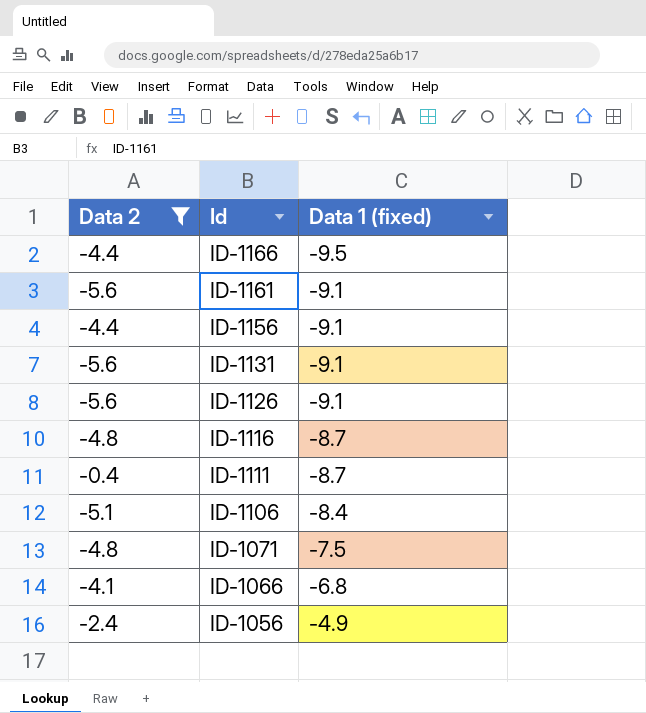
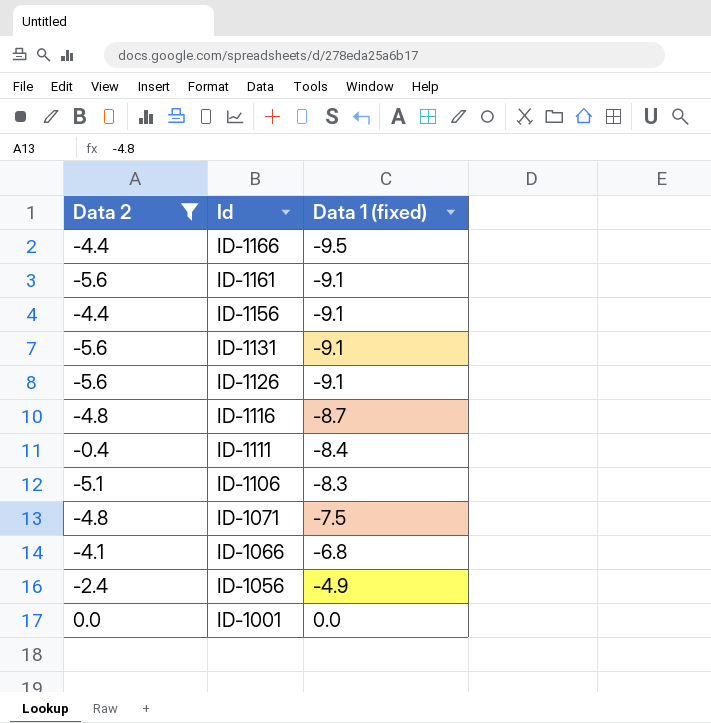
ID-1111 | Data 1 (fixed): -8.7 -> -8.4
ID-1106 | Data 1 (fixed): -8.4 -> -8.3
row ID-1001: none -> 0.0 | 0.0

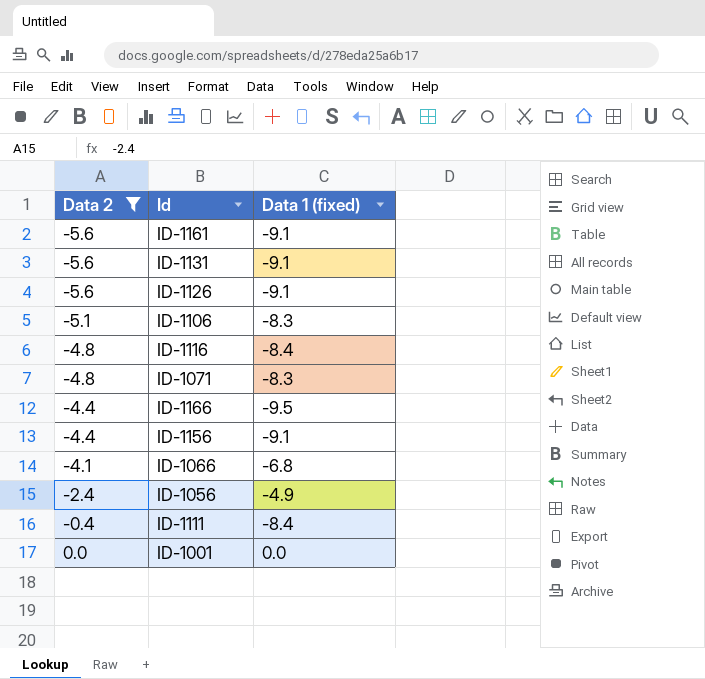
row order: Id descending -> Data 2 ascending
ID-1116 | Data 1 (fixed): -8.7 -> -8.4
ID-1071 | Data 1 (fixed): -7.5 -> -8.3

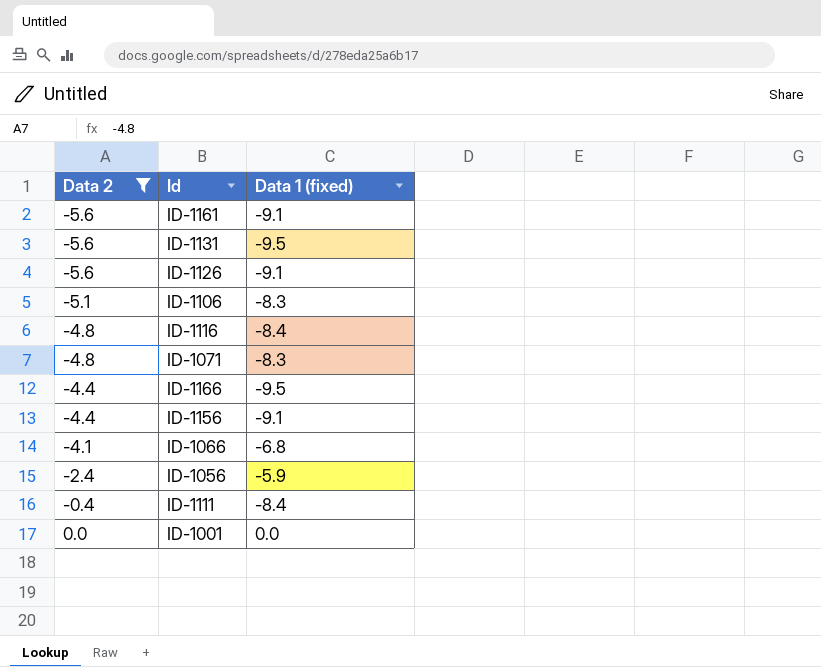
ID-1131 | Data 1 (fixed): -9.1 -> -9.5
ID-1056 | Data 1 (fixed): -4.9 -> -5.9

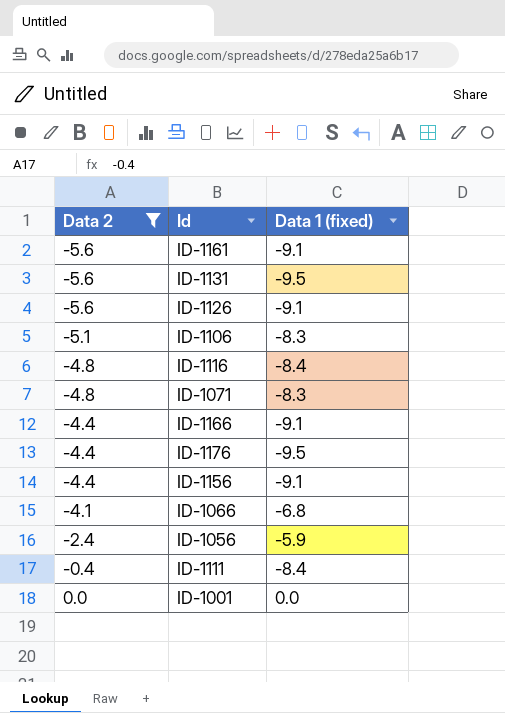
ID-1166 | Data 1 (fixed): -9.5 -> -9.1
row ID-1176: none -> -4.4 | -9.5

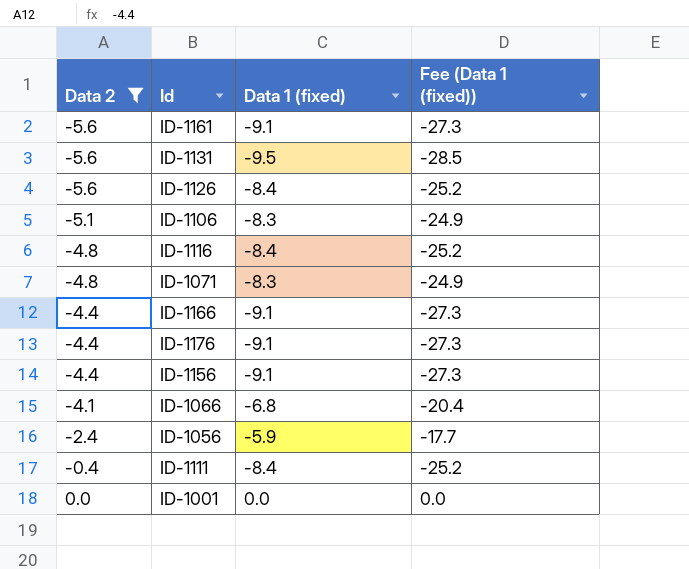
column Fee (Data 1 (fixed)) | formula: none -> [Data 1 (fixed)] * 3
ID-1126 | Data 1 (fixed): -9.1 -> -8.4
ID-1176 | Data 1 (fixed): -9.5 -> -9.1

